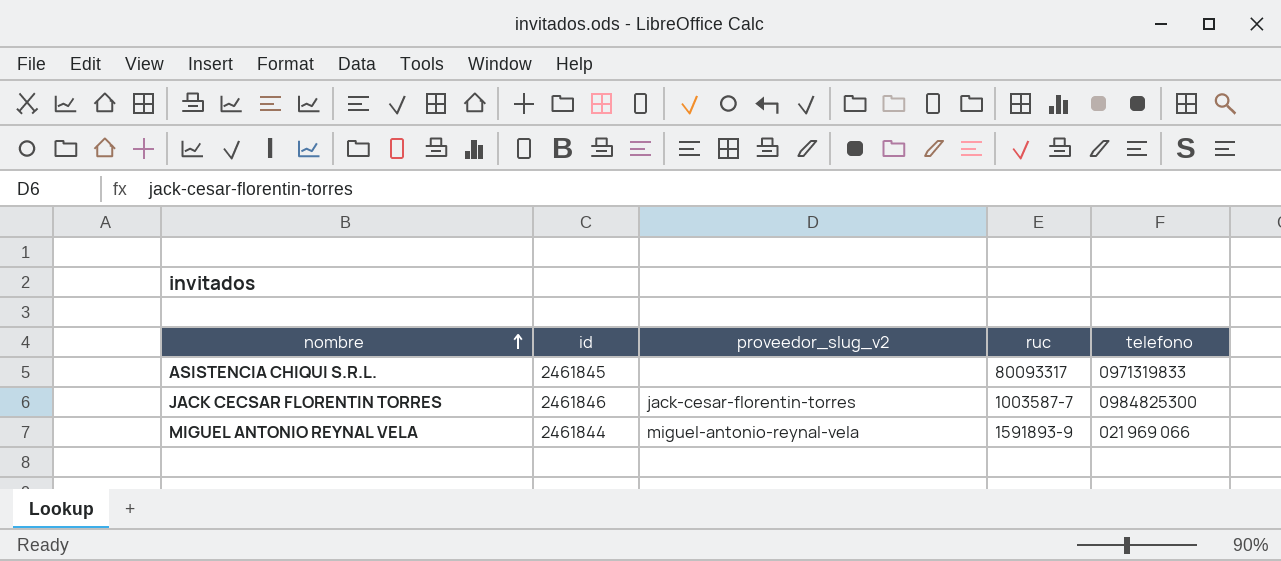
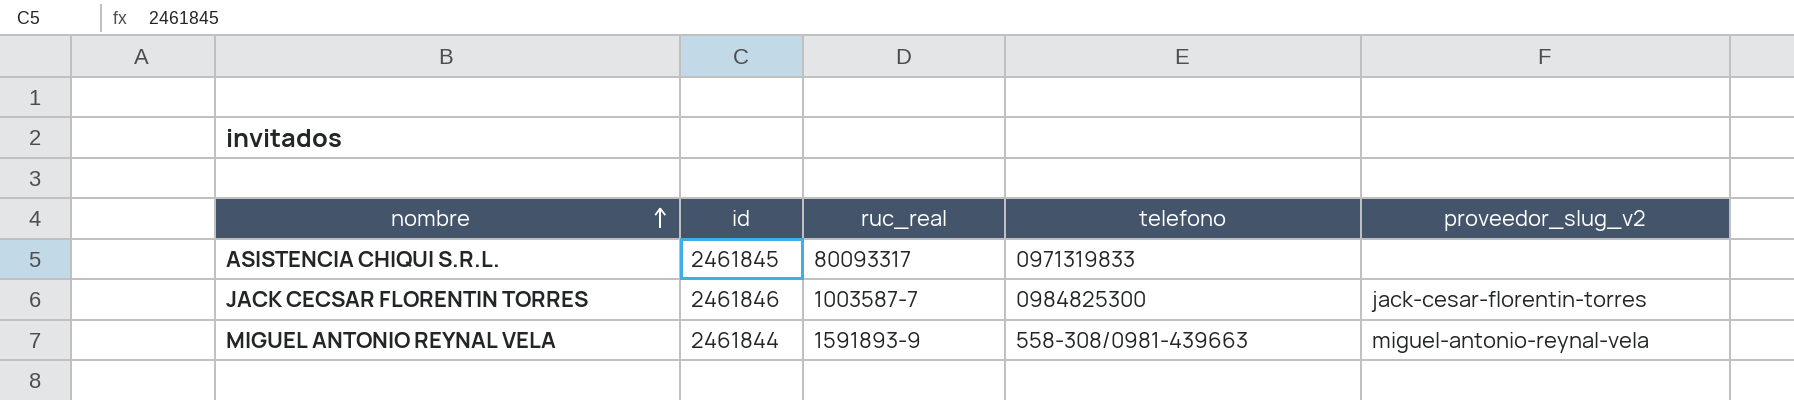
column name: ruc -> ruc_real
column proveedor_slug_v2 | position: 3 -> 5
MIGUEL ANTONIO REYNAL VELA | telefono: 021 969 066 -> 558-308/0981-439663

